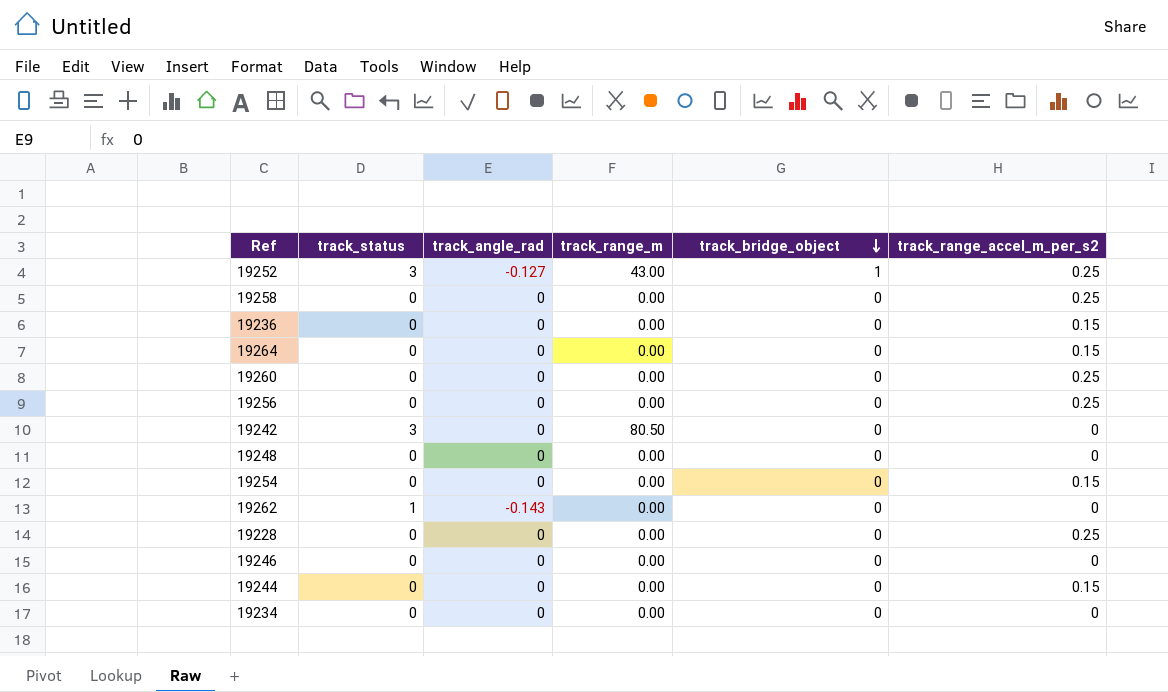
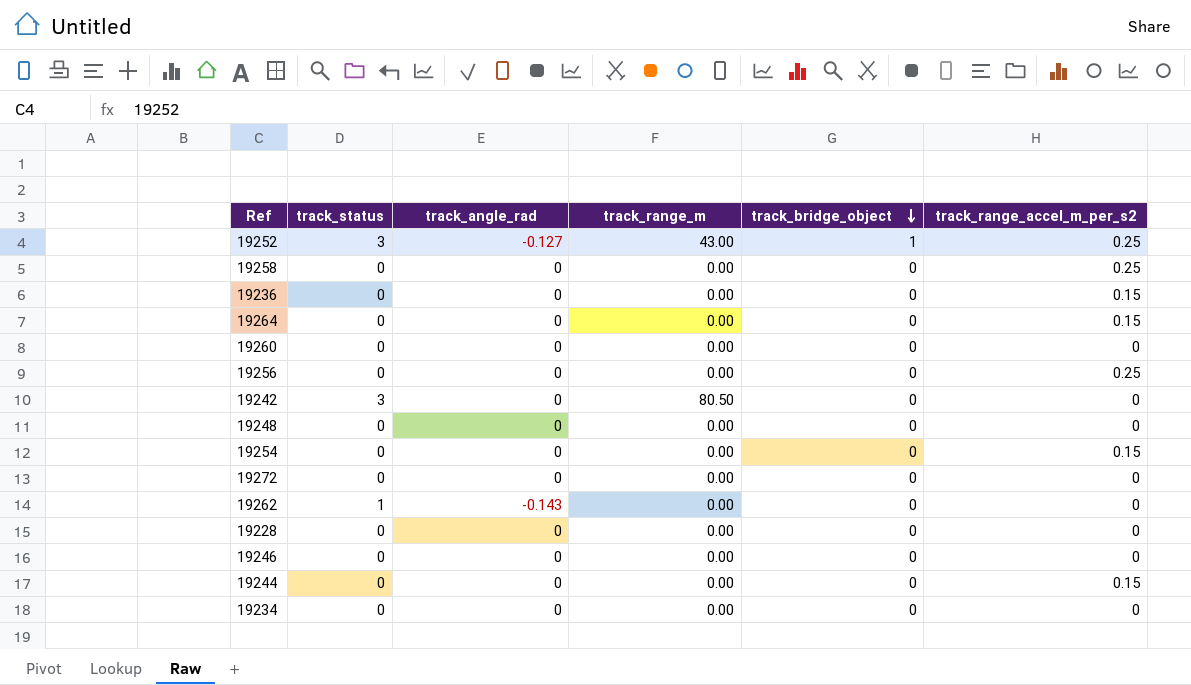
19260 | track_range_accel_m_per_s2: 0.25 -> 0
row 19272: none -> 0 | 0 | 0.00 | 0 | 0
19228 | track_range_accel_m_per_s2: 0.25 -> 0

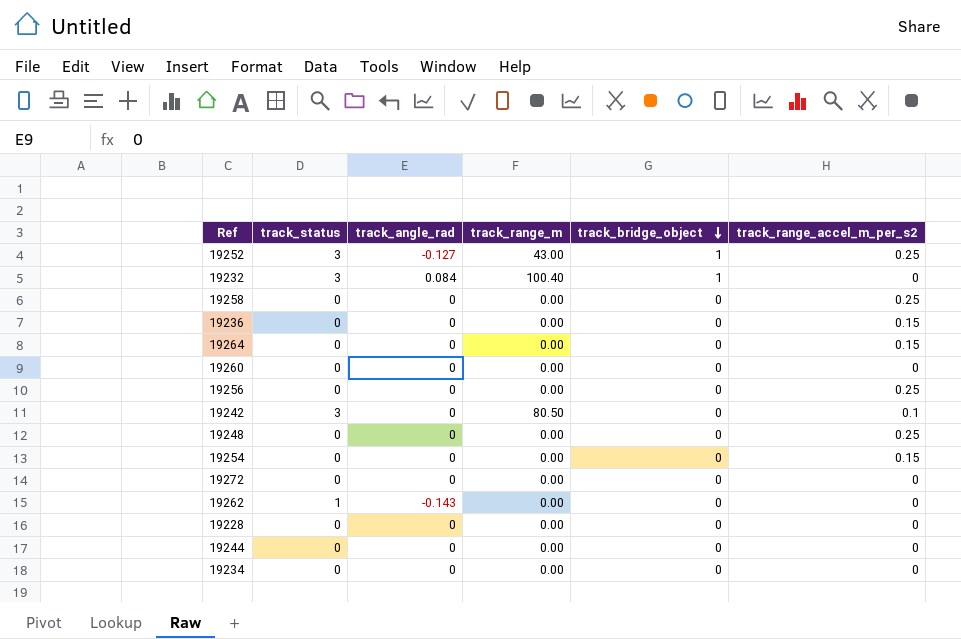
row 19246: 0 | 0 | 0.00 | 0 | 0 -> none
row 19232: none -> 3 | 0.084 | 100.40 | 1 | 0
19242 | track_range_accel_m_per_s2: 0 -> 0.1
19248 | track_range_accel_m_per_s2: 0 -> 0.25
19244 | track_range_accel_m_per_s2: 0.15 -> 0

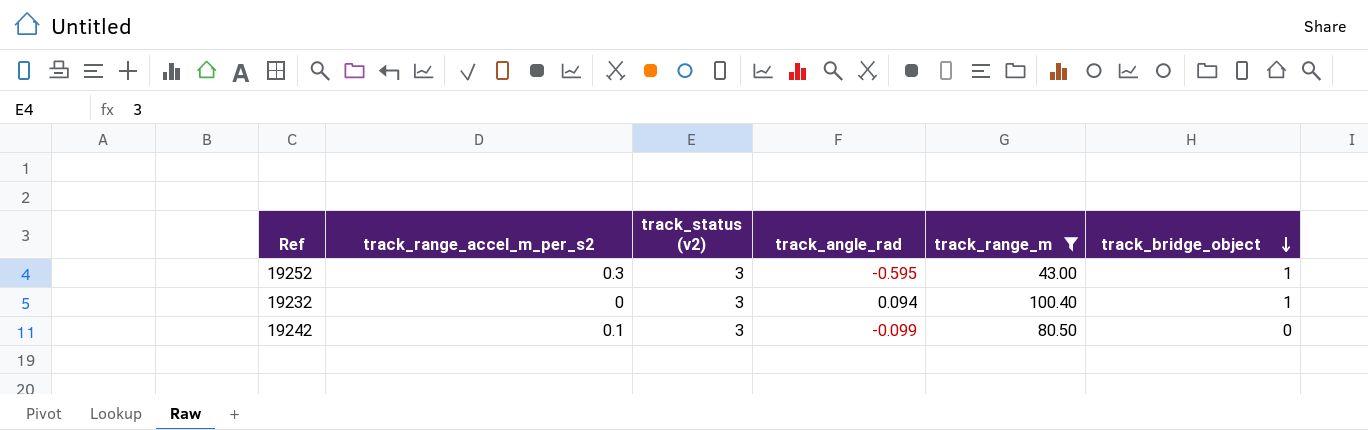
filter: none -> track_range_m != 0.00
column track_range_accel_m_per_s2 | position: 6 -> 2
column name: track_status -> track_status (v2)
19252 | track_range_accel_m_per_s2: 0.25 -> 0.3
19252 | track_angle_rad: -0.127 -> -0.595
19232 | track_angle_rad: 0.084 -> 0.094
19242 | track_angle_rad: 0 -> -0.099

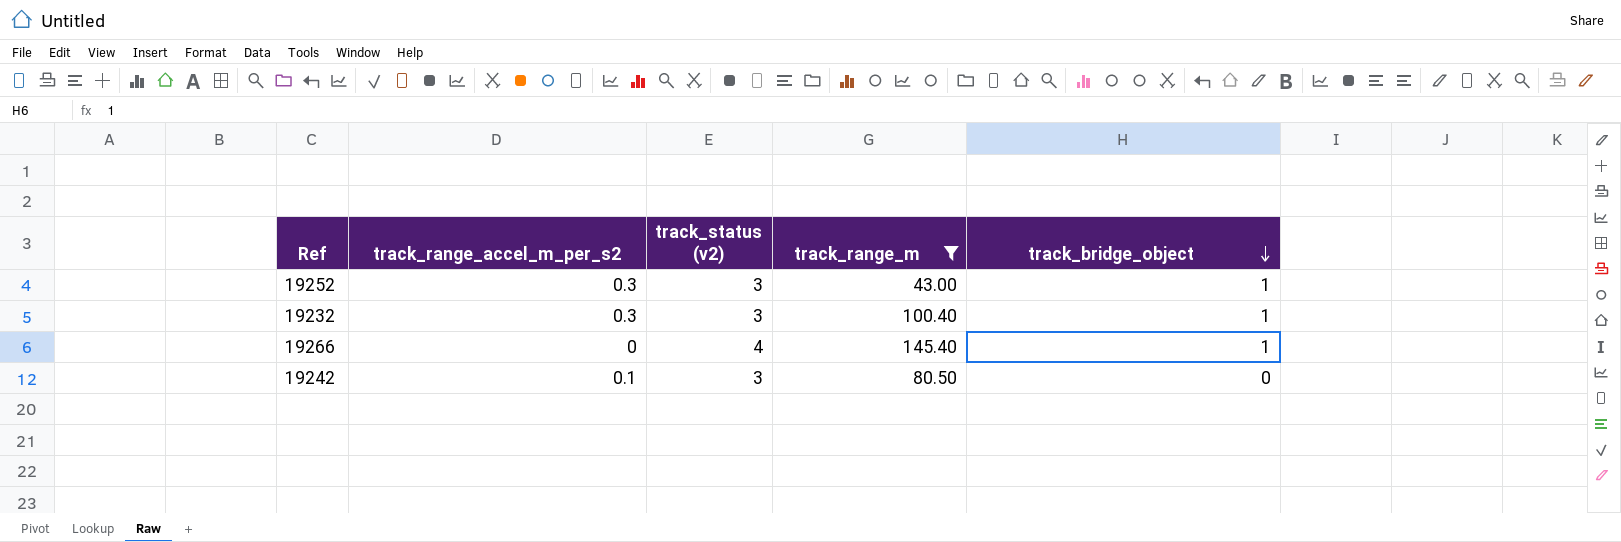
column track_angle_rad | position: 4 -> none
19232 | track_range_accel_m_per_s2: 0 -> 0.3
row 19266: none -> 0 | 4 | 145.40 | 1

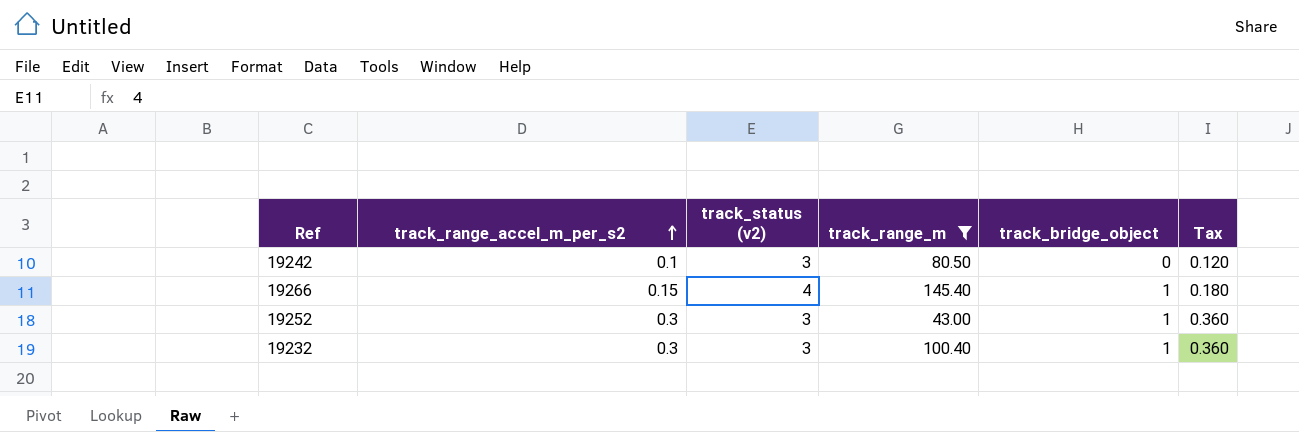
row order: track_bridge_object descending -> track_range_accel_m_per_s2 ascending
column Tax | formula: none -> [track_range_accel_m_per_s2] * 1.2
19266 | track_range_accel_m_per_s2: 0 -> 0.15

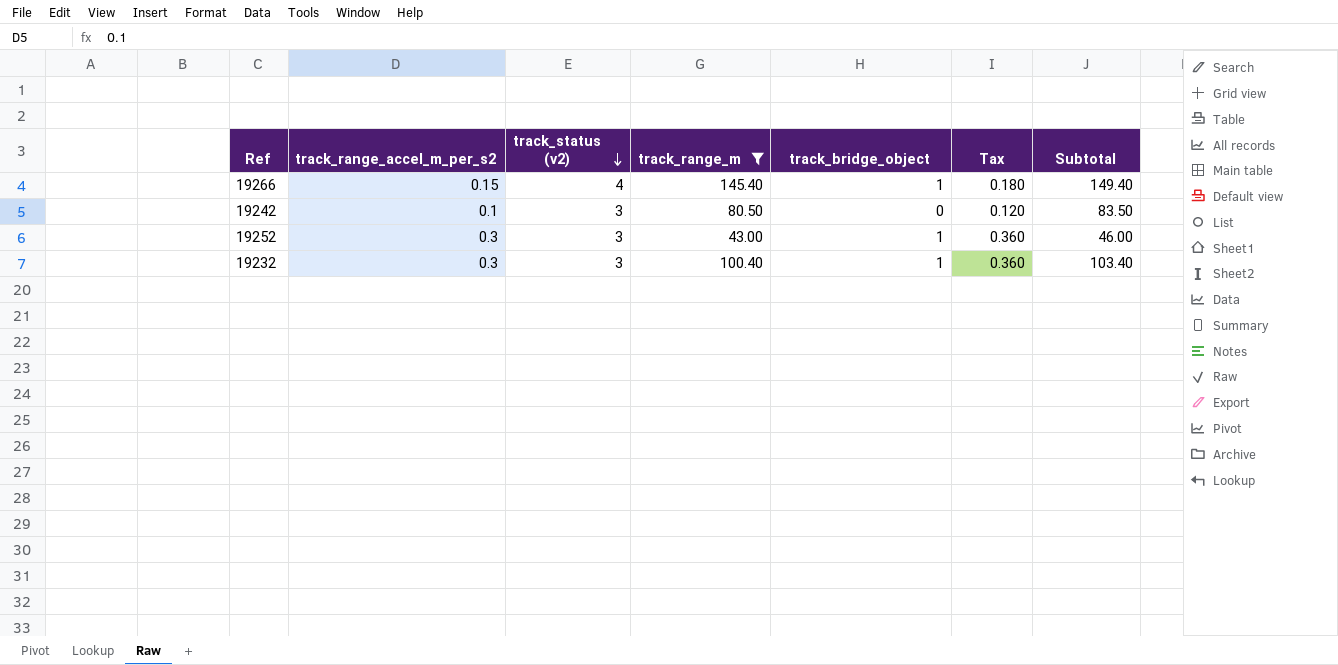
row order: track_range_accel_m_per_s2 ascending -> track_status (v2) descending
column Subtotal | formula: none -> [track_status (v2)] + [track_range_m]

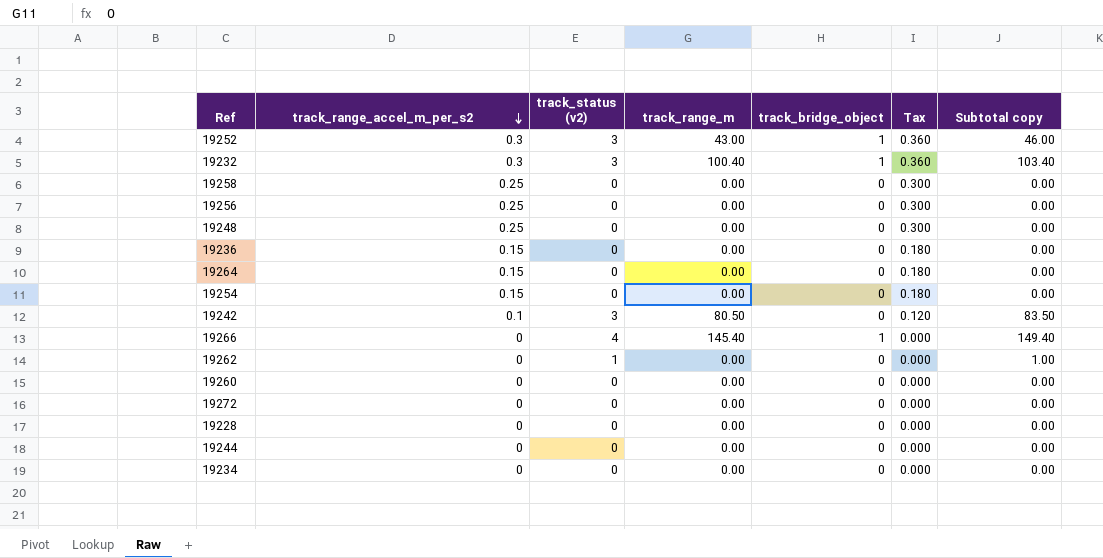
filter: track_range_m != 0.00 -> none
row order: track_status (v2) descending -> track_range_accel_m_per_s2 descending
column name: Subtotal -> Subtotal copy
19266 | track_range_accel_m_per_s2: 0.15 -> 0
19266 | Tax: 0.180 -> 0.000

